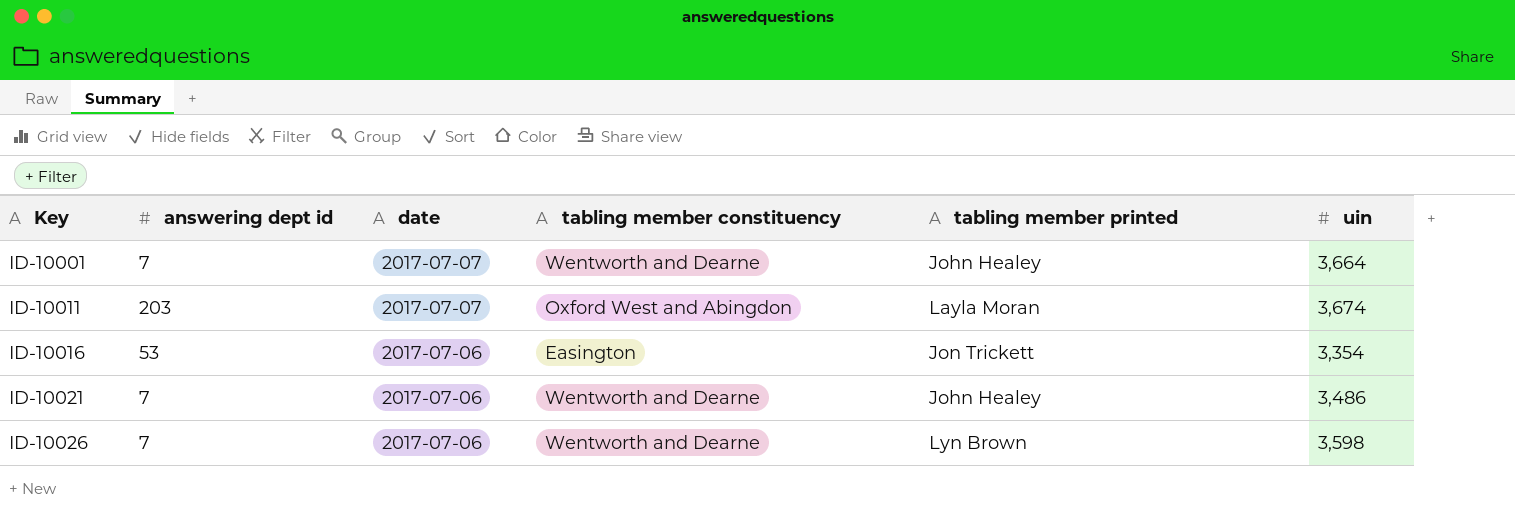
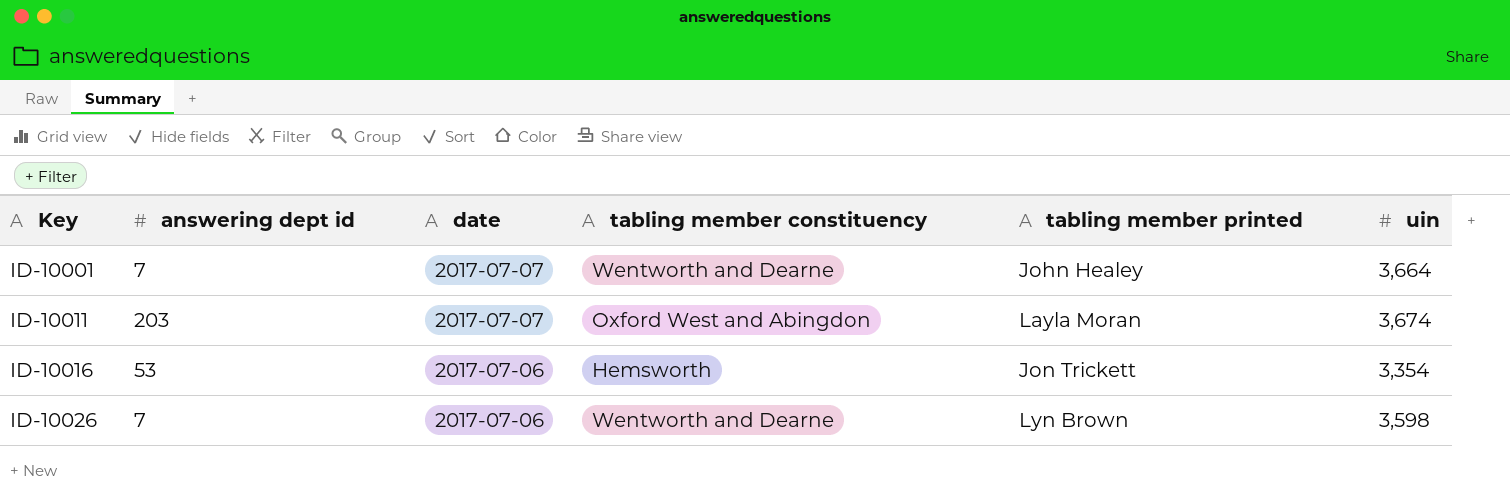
row ID-10021: 7 | 2017-07-06 | Wentworth and Dearne | John Healey | 3,486 -> none
ID-10016 | tabling member constituency: Easington -> Hemsworth

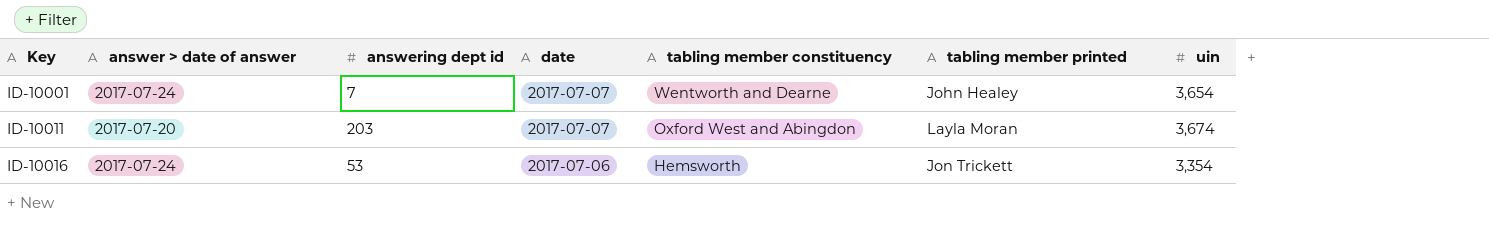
column answer > date of answer | position: none -> 2
row ID-10026: 7 | 2017-07-06 | Wentworth and Dearne | Lyn Brown | 3,598 -> none
ID-10001 | uin: 3,664 -> 3,654

